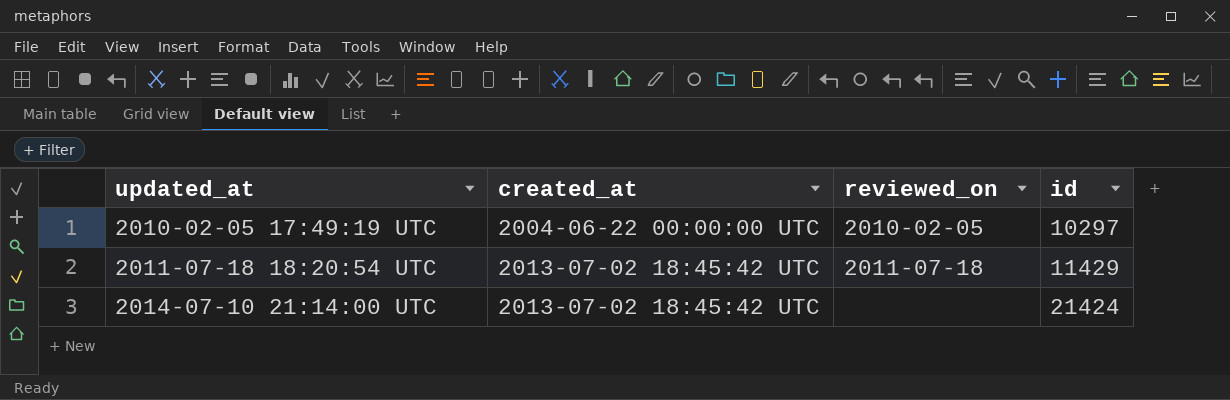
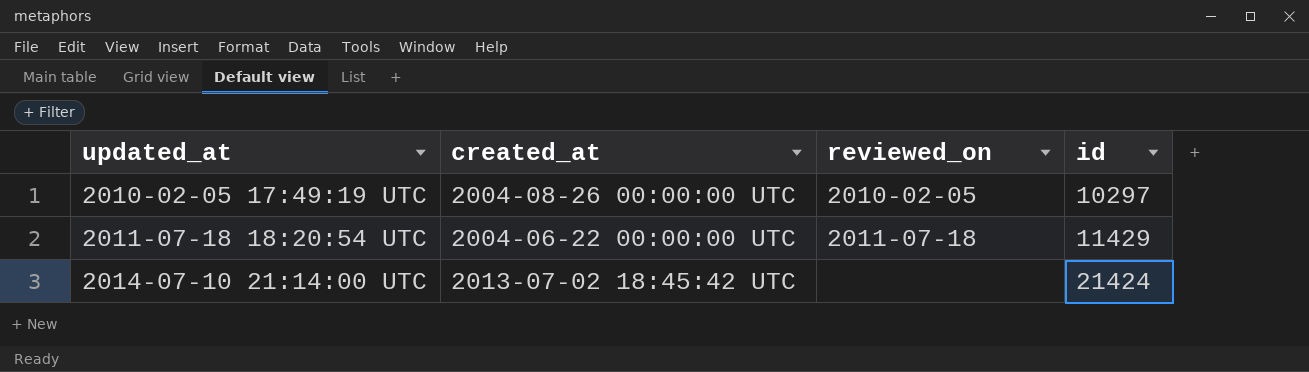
2010-02-05 17:49:19 UTC | created_at: 2004-06-22 00:00:00 UTC -> 2004-08-26 00:00:00 UTC
2011-07-18 18:20:54 UTC | created_at: 2013-07-02 18:45:42 UTC -> 2004-06-22 00:00:00 UTC

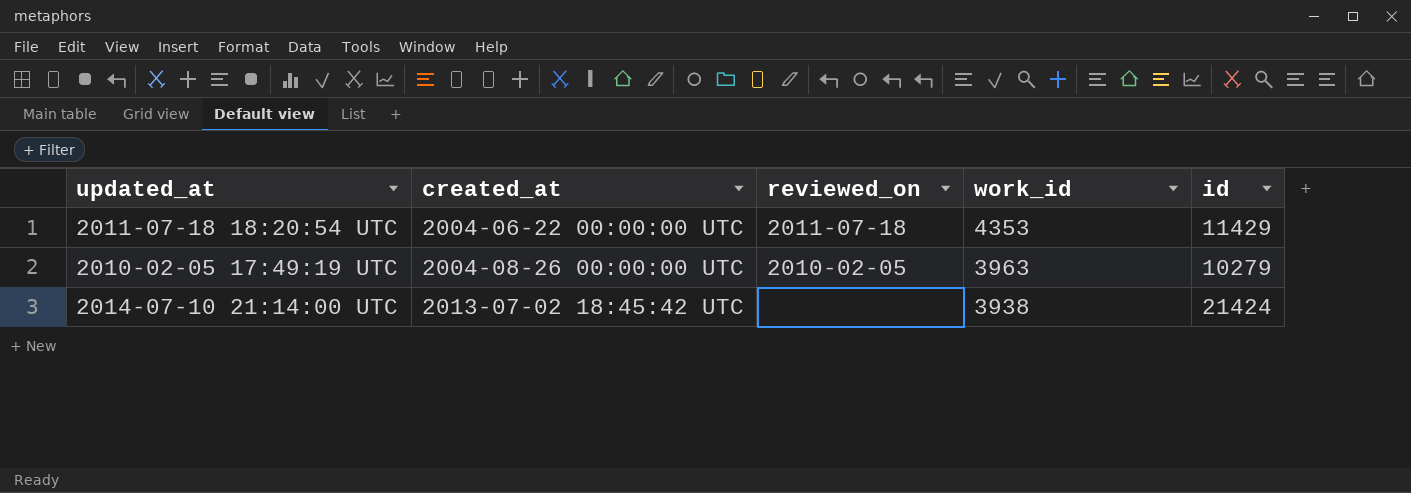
row order: updated_at ascending -> created_at ascending
column work_id | position: none -> 4
2010-02-05 17:49:19 UTC | id: 10297 -> 10279

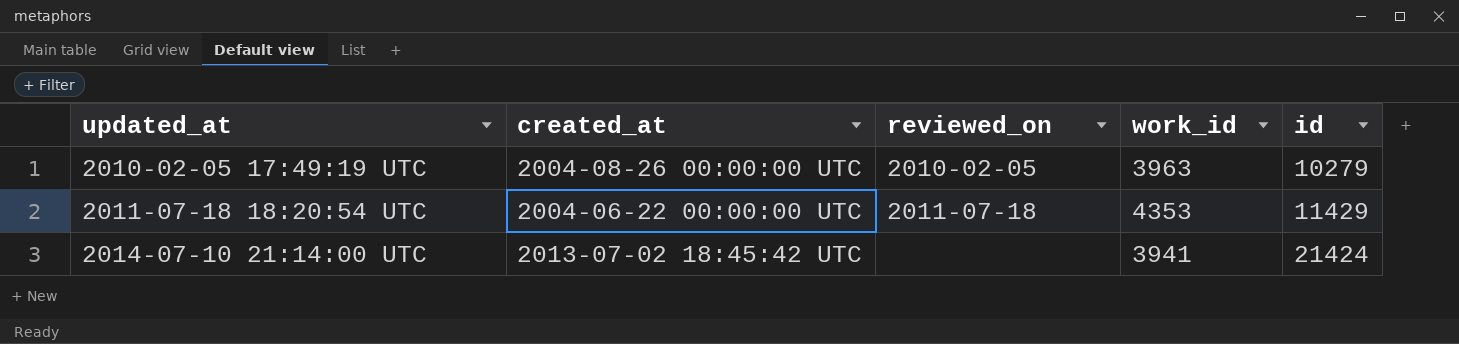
row order: created_at ascending -> updated_at ascending
2014-07-10 21:14:00 UTC | work_id: 3938 -> 3941

